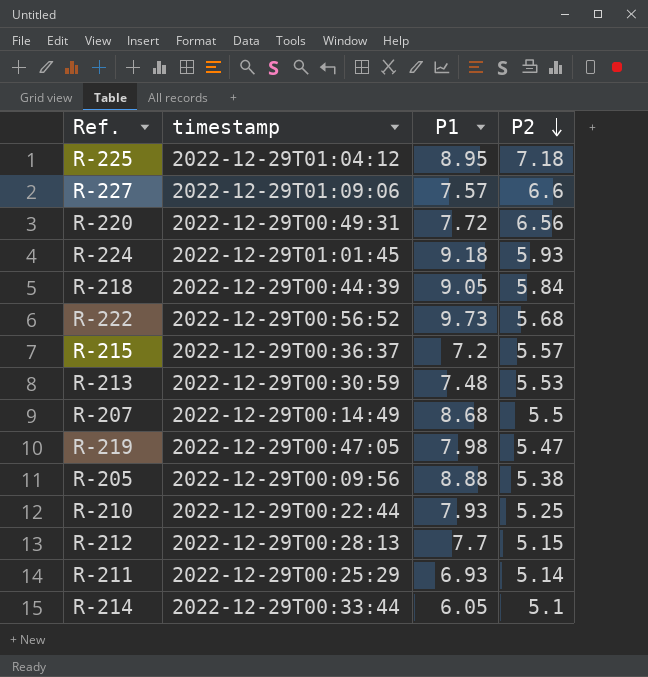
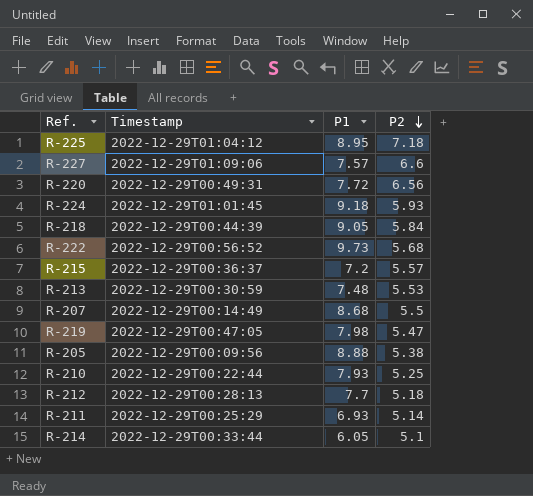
column name: timestamp -> Timestamp
R-212 | P2: 5.15 -> 5.18

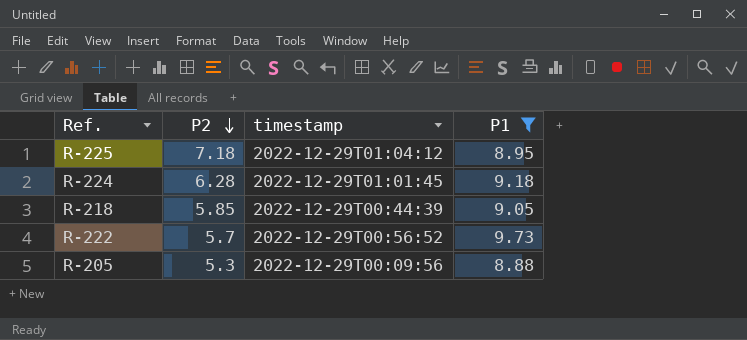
filter: none -> P1 >= 8.88
column P2 | position: 4 -> 2
column name: Timestamp -> timestamp
R-224 | P2: 5.93 -> 6.28
R-218 | P2: 5.84 -> 5.85
R-222 | P2: 5.68 -> 5.7
R-205 | P2: 5.38 -> 5.3

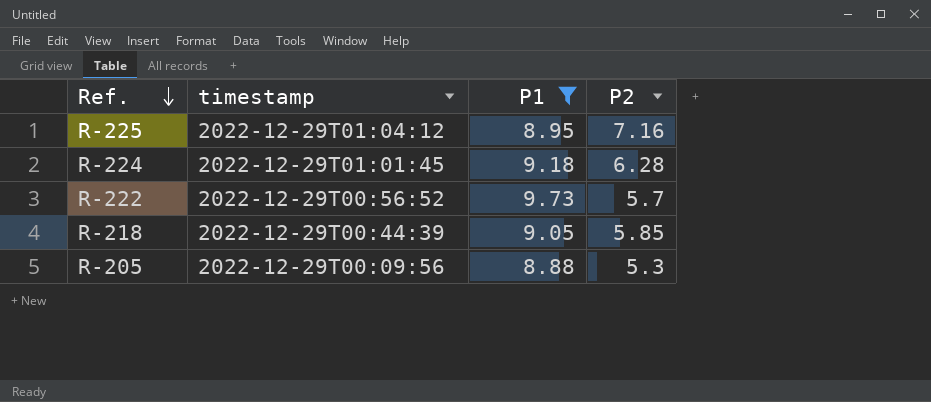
row order: P2 descending -> Ref. descending
column P2 | position: 2 -> 4
R-225 | P2: 7.18 -> 7.16

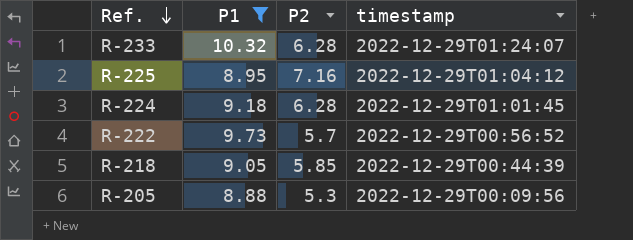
column timestamp | position: 2 -> 4
row R-233: none -> 10.32 | 6.28 | 2022-12-29T01:24:07

